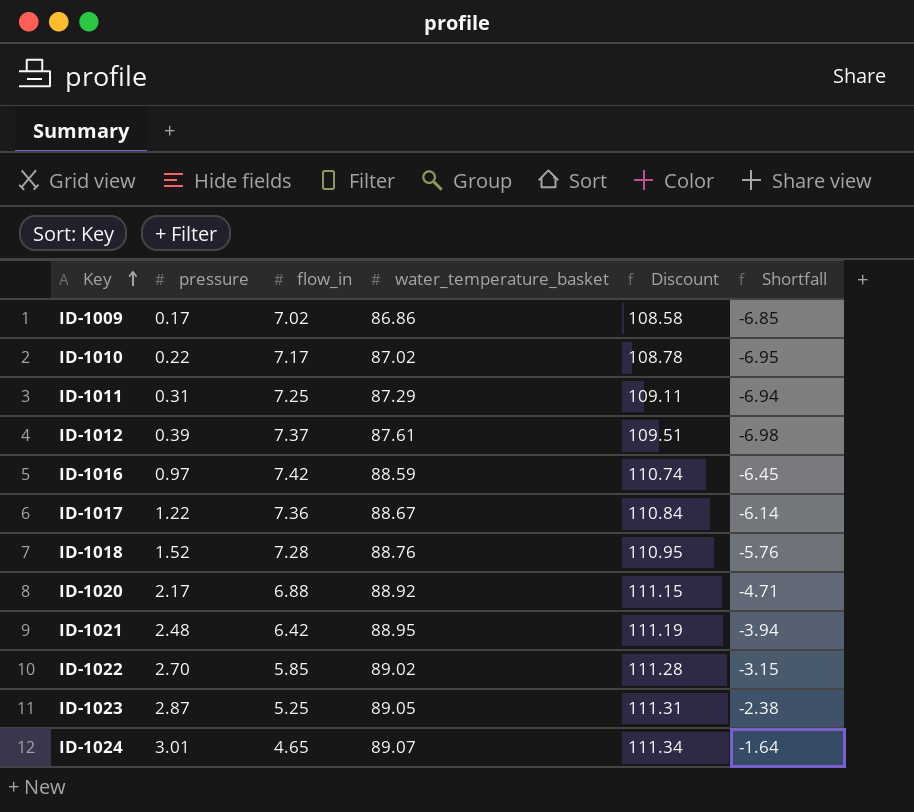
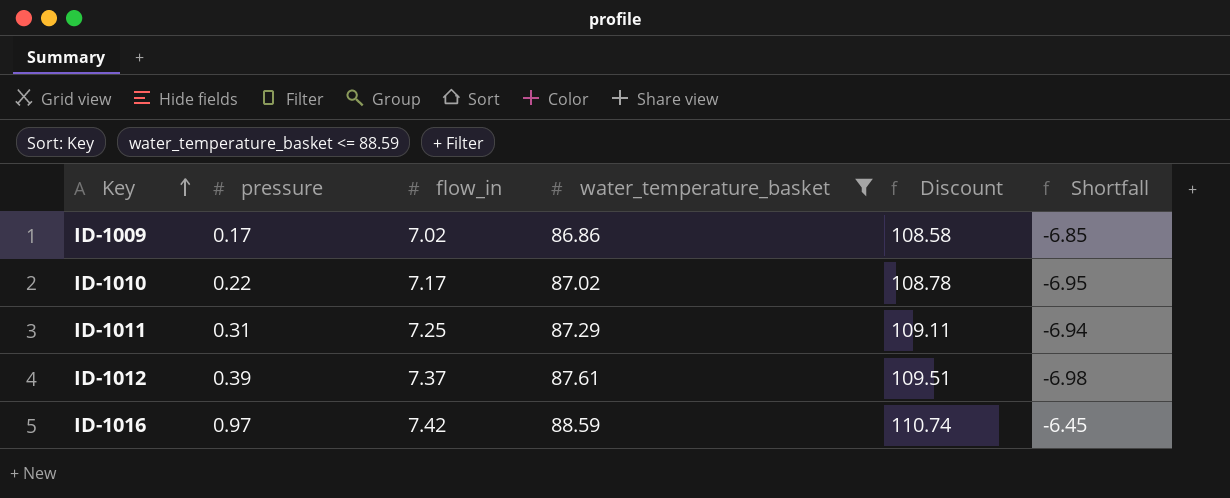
filter: none -> water_temperature_basket <= 88.59

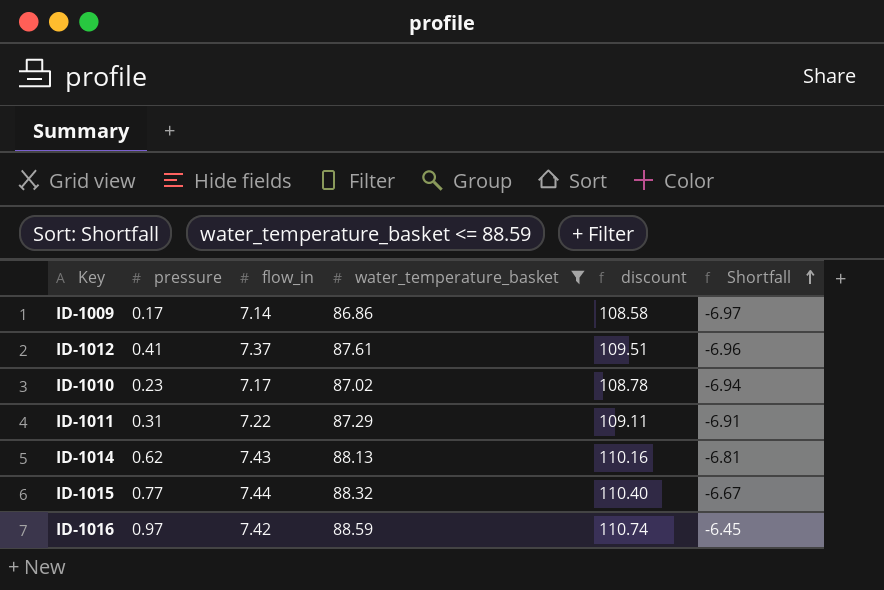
row order: Key ascending -> Shortfall ascending
column name: Discount -> discount
ID-1009 | flow_in: 7.02 -> 7.14
ID-1009 | Shortfall: -6.85 -> -6.97
ID-1012 | pressure: 0.39 -> 0.41
ID-1012 | Shortfall: -6.98 -> -6.96
ID-1010 | pressure: 0.22 -> 0.23
ID-1010 | Shortfall: -6.95 -> -6.94
ID-1011 | flow_in: 7.25 -> 7.22
ID-1011 | Shortfall: -6.94 -> -6.91
row ID-1014: none -> 0.62 | 7.43 | 88.13 | 110.16 | -6.81
row ID-1015: none -> 0.77 | 7.44 | 88.32 | 110.40 | -6.67

